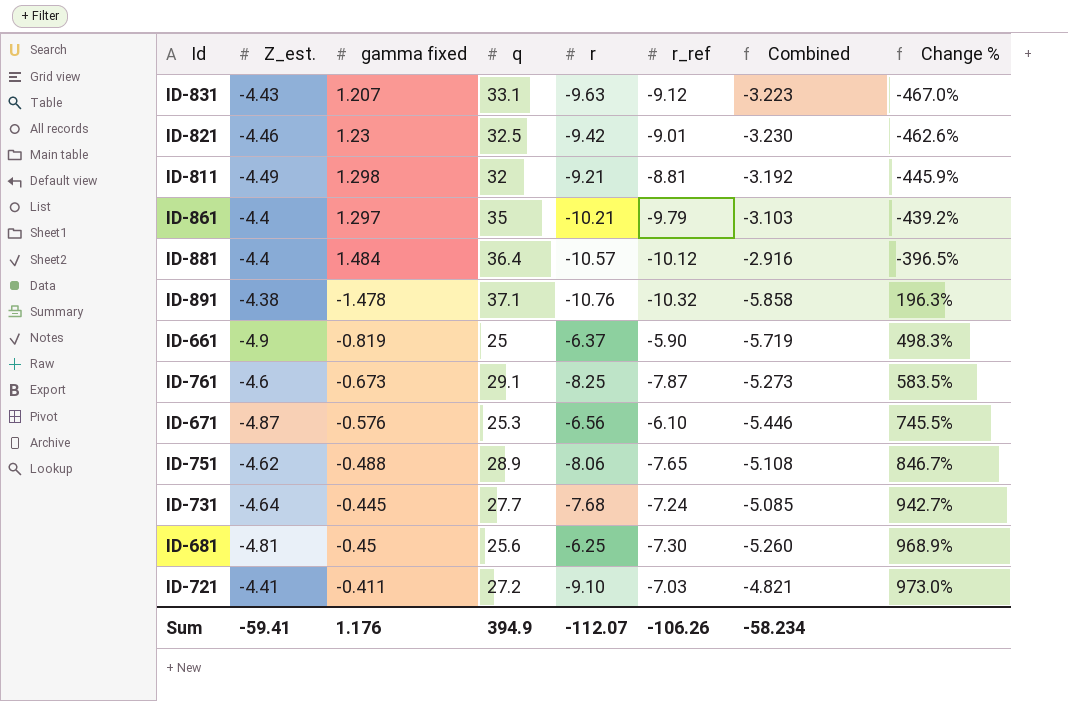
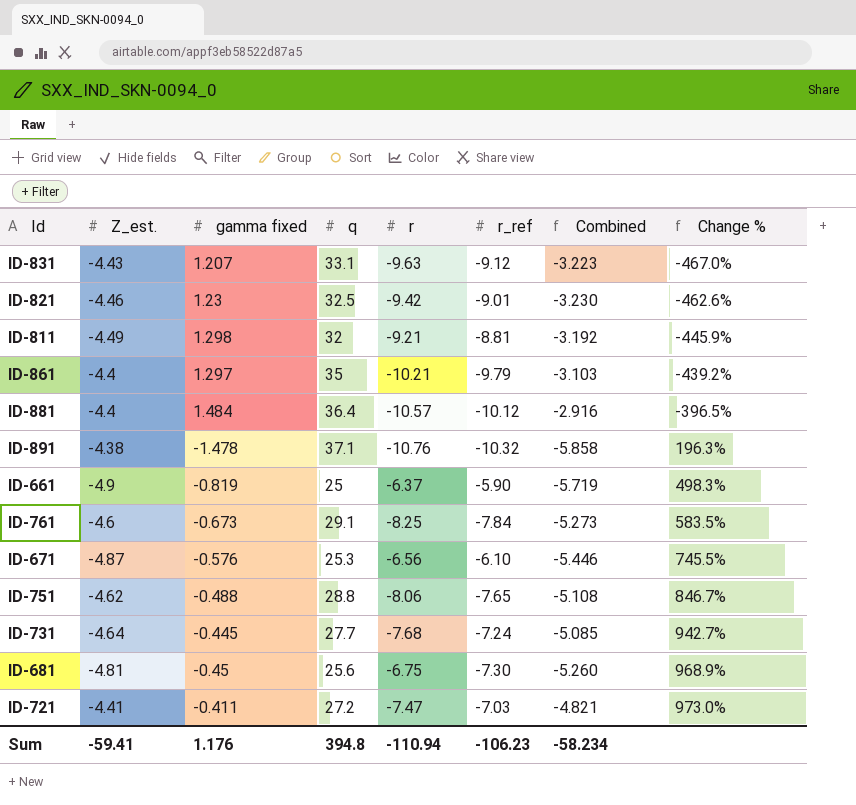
ID-761 | r_ref: -7.87 -> -7.84
ID-751 | q: 28.9 -> 28.8
ID-681 | r: -6.25 -> -6.75
ID-721 | r: -9.10 -> -7.47
Sum | q: 394.9 -> 394.8
Sum | r: -112.07 -> -110.94
Sum | r_ref: -106.26 -> -106.23

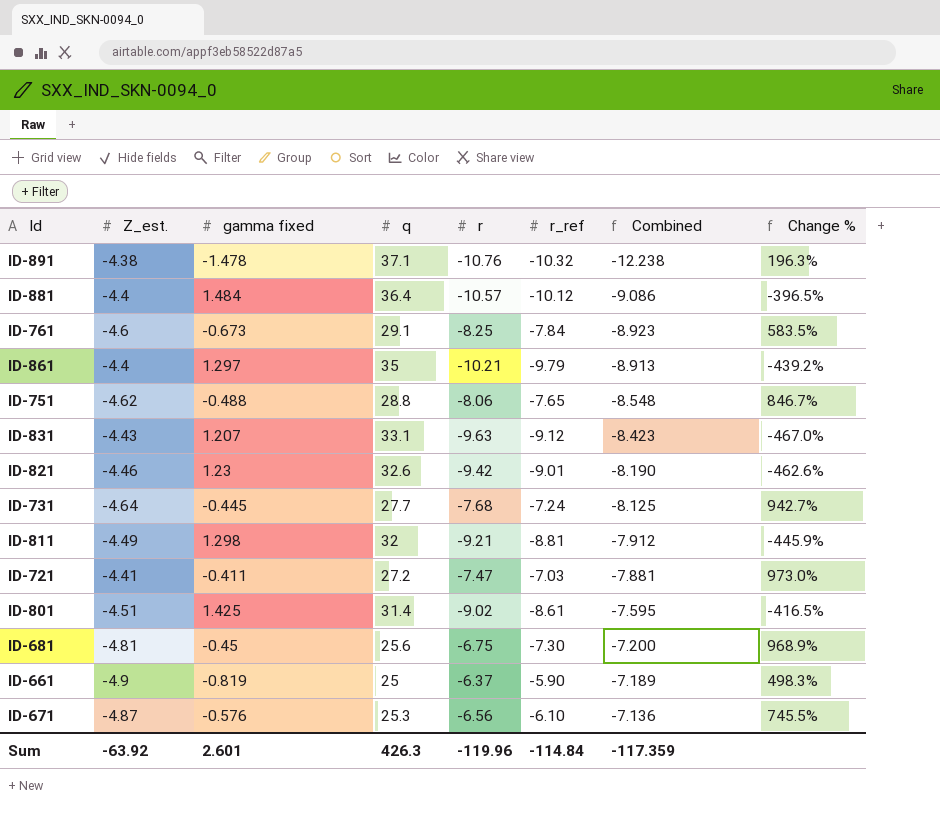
row order: Change % ascending -> Combined ascending
column Combined | formula: [Z_est.] + [gamma fixed] -> [gamma fixed] + [r]
ID-821 | q: 32.5 -> 32.6
row ID-801: none -> -4.51 | 1.425 | 31.4 | -9.02 | -8.61 | -7.595 | -416.5%
Sum | Z_est.: -59.41 -> -63.92
Sum | gamma fixed: 1.176 -> 2.601
Sum | q: 394.8 -> 426.3
Sum | r: -110.94 -> -119.96
Sum | r_ref: -106.23 -> -114.84
Sum | Combined: -58.234 -> -117.359

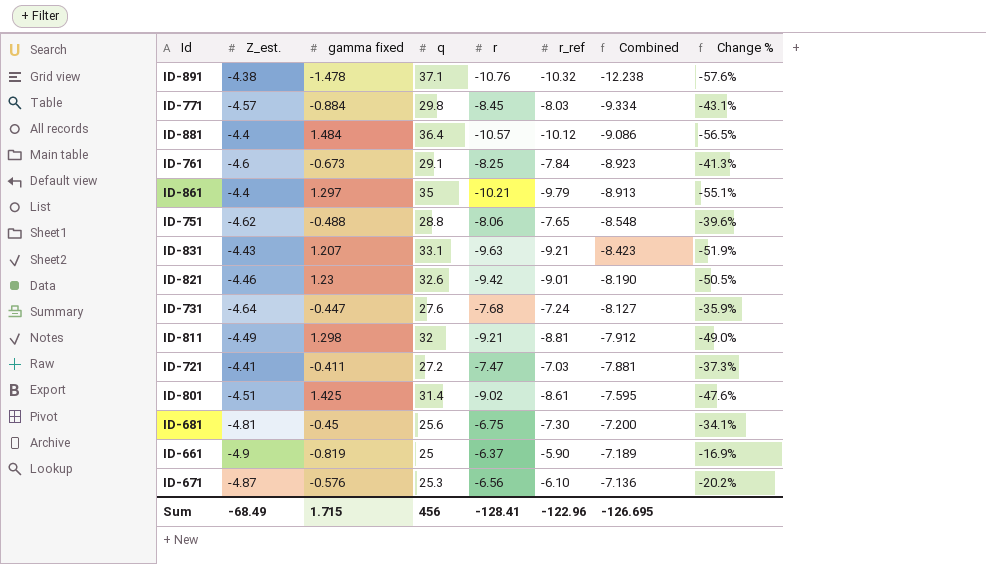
column Change % | formula: ([Z_est.] - [gamma fixed]) / [gamma fixed] -> ([Z_est.] - [r_ref]) / [r_ref]
row ID-771: none -> -4.57 | -0.884 | 29.8 | -8.45 | -8.03 | -9.334 | -43.1%
ID-831 | r_ref: -9.12 -> -9.21
ID-731 | gamma fixed: -0.445 -> -0.447
ID-731 | q: 27.7 -> 27.6
ID-731 | Combined: -8.125 -> -8.127
Sum | Z_est.: -63.92 -> -68.49
Sum | gamma fixed: 2.601 -> 1.715
Sum | q: 426.3 -> 456
Sum | r: -119.96 -> -128.41
Sum | r_ref: -114.84 -> -122.96
Sum | Combined: -117.359 -> -126.695

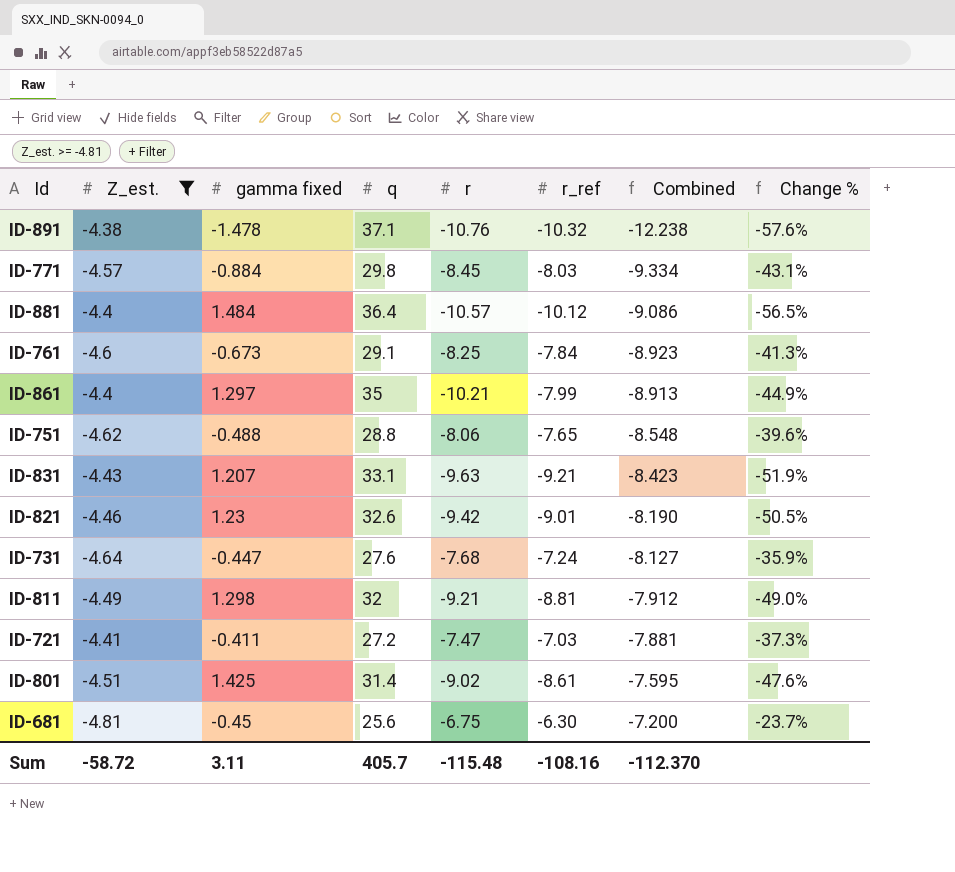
filter: none -> Z_est. >= -4.81
ID-861 | r_ref: -9.79 -> -7.99
ID-861 | Change %: -55.1% -> -44.9%
ID-681 | r_ref: -7.30 -> -6.30
ID-681 | Change %: -34.1% -> -23.7%
Sum | Z_est.: -68.49 -> -58.72
Sum | gamma fixed: 1.715 -> 3.11
Sum | q: 456 -> 405.7
Sum | r: -128.41 -> -115.48
Sum | r_ref: -122.96 -> -108.16
Sum | Combined: -126.695 -> -112.370

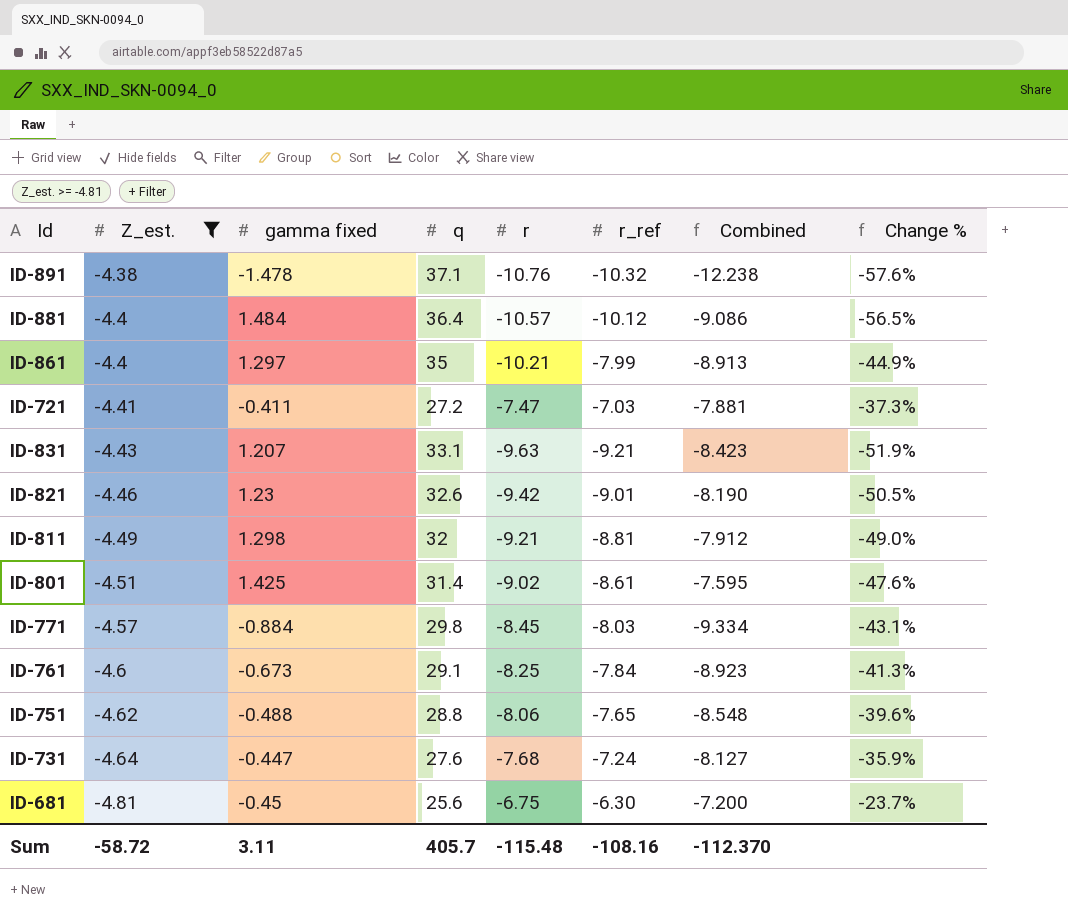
row order: Combined ascending -> Z_est. descending

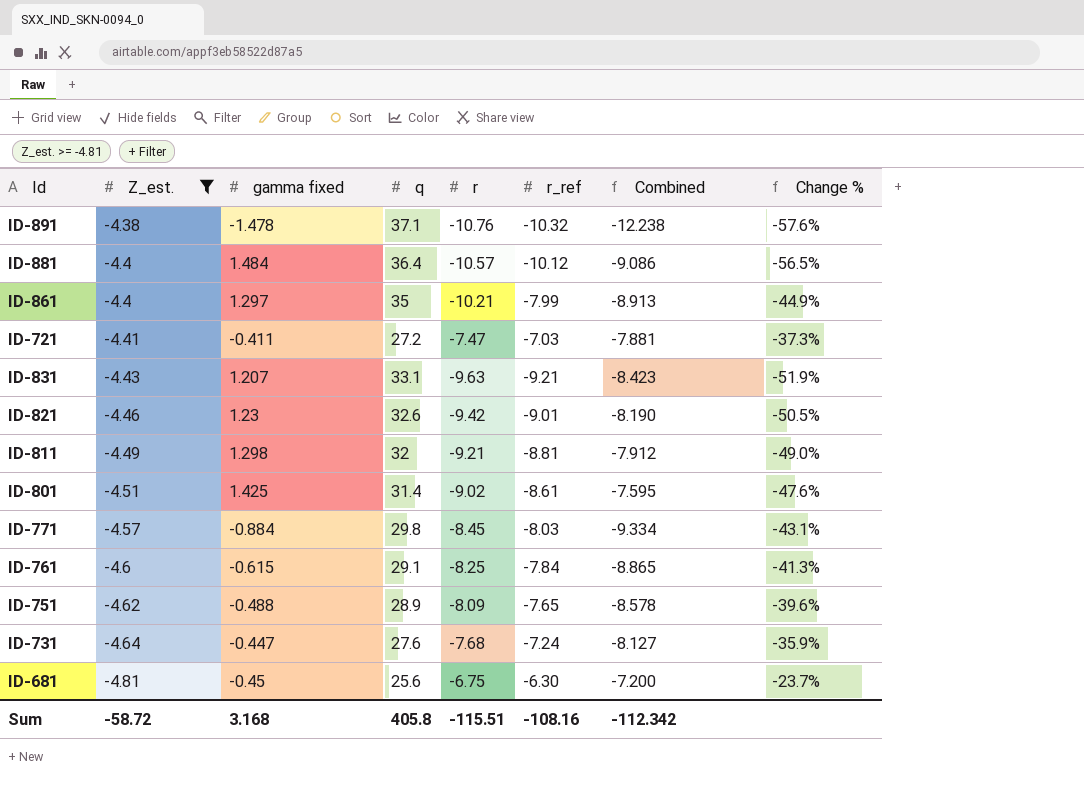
ID-761 | gamma fixed: -0.673 -> -0.615
ID-761 | Combined: -8.923 -> -8.865
ID-751 | q: 28.8 -> 28.9
ID-751 | r: -8.06 -> -8.09
ID-751 | Combined: -8.548 -> -8.578
Sum | gamma fixed: 3.11 -> 3.168
Sum | q: 405.7 -> 405.8
Sum | r: -115.48 -> -115.51
Sum | Combined: -112.370 -> -112.342

